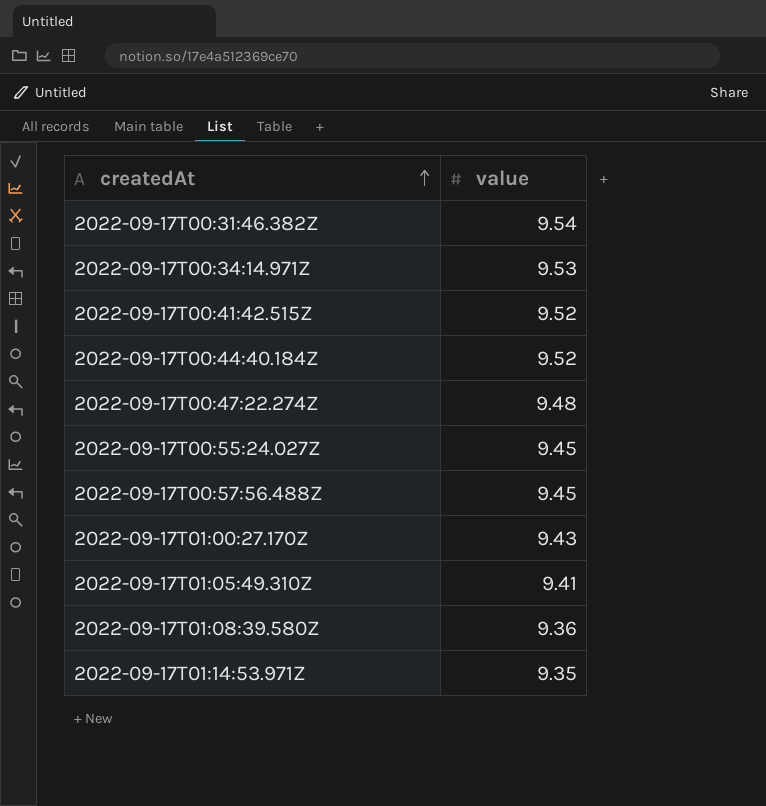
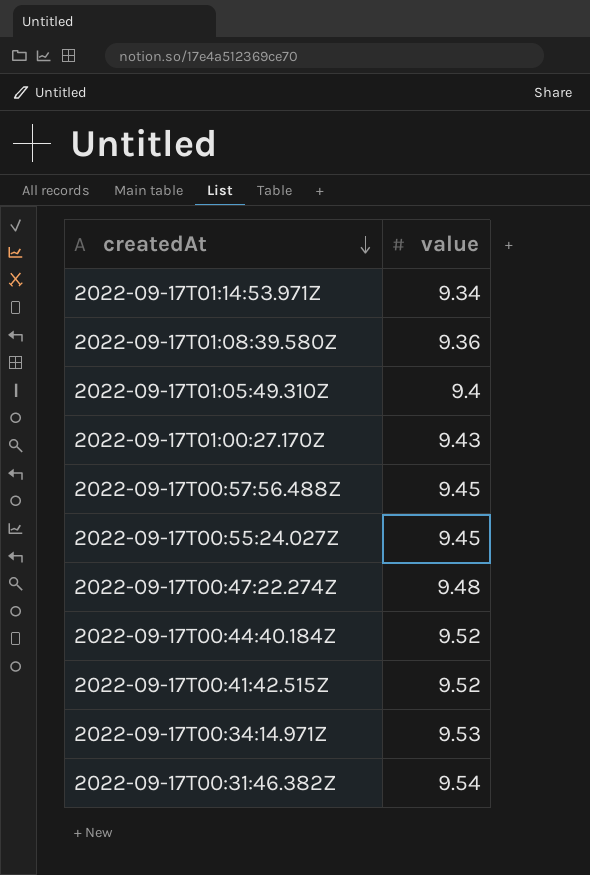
row order: createdAt ascending -> createdAt descending
2022-09-17T01:14:53.971Z | value: 9.35 -> 9.34
2022-09-17T01:05:49.310Z | value: 9.41 -> 9.4

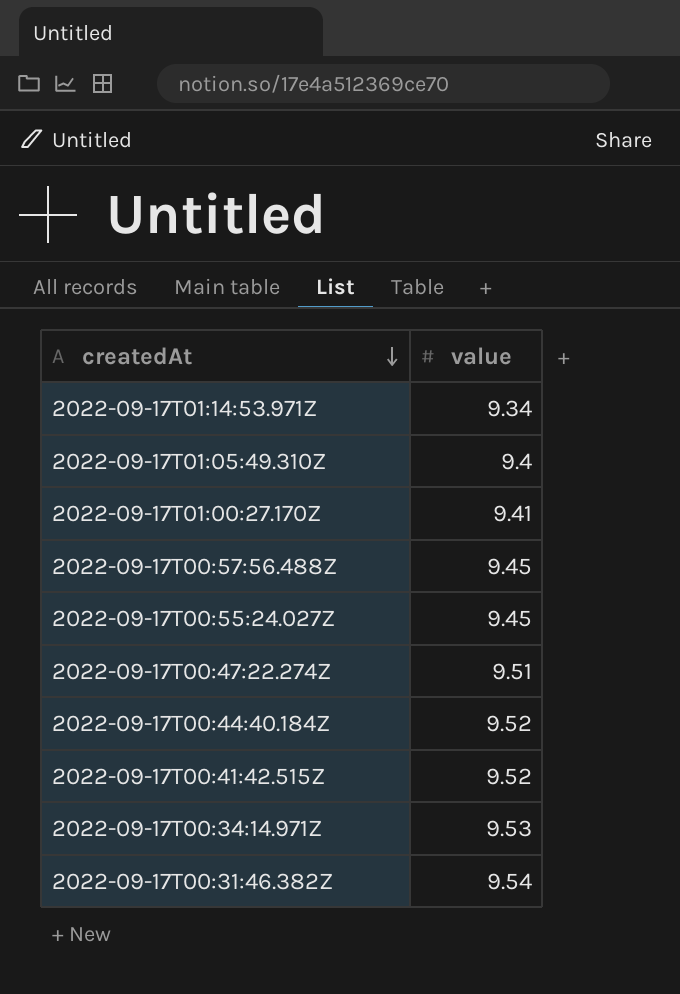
row 2022-09-17T01:08:39.580Z: 9.36 -> none
2022-09-17T01:00:27.170Z | value: 9.43 -> 9.41
2022-09-17T00:47:22.274Z | value: 9.48 -> 9.51

